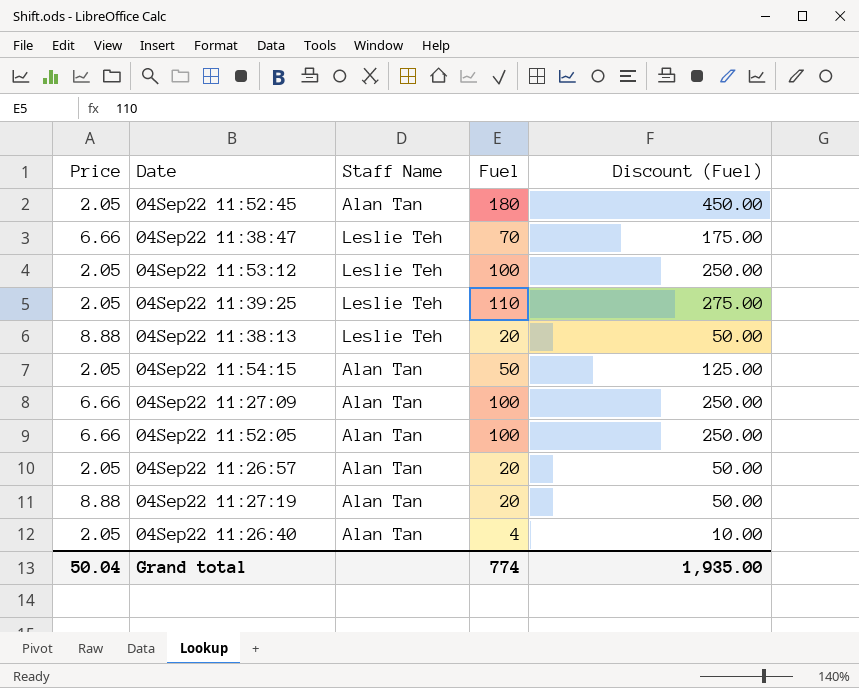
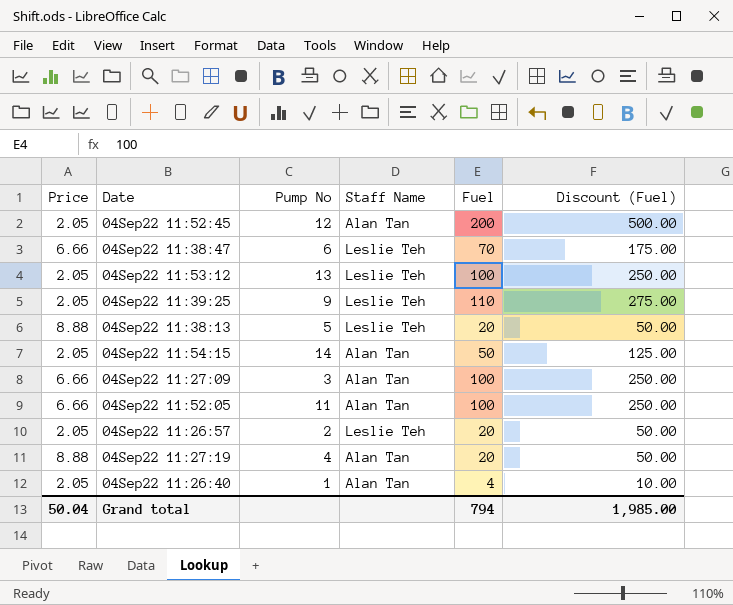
column Pump No | position: none -> 3
04Sep22 11:52:45 | Fuel: 180 -> 200
04Sep22 11:52:45 | Discount (Fuel): 450.00 -> 500.00
04Sep22 11:26:57 | Staff Name: Alan Tan -> Leslie Teh
Grand total | Fuel: 774 -> 794
Grand total | Discount (Fuel): 1,935.00 -> 1,985.00

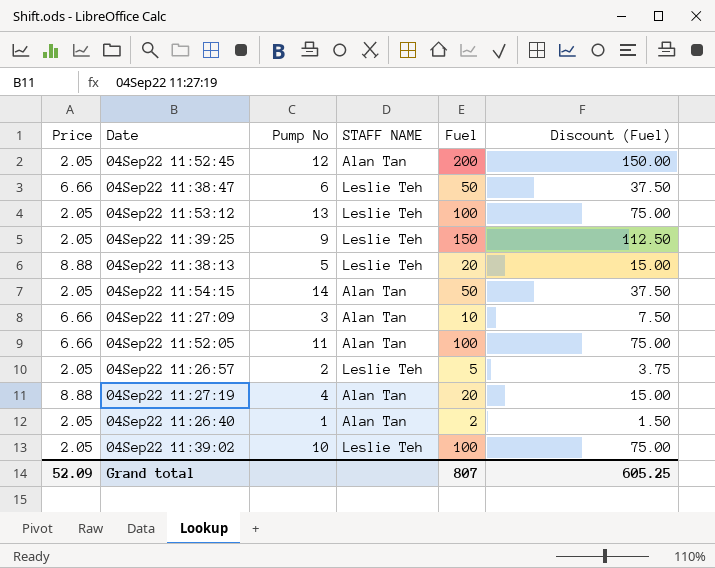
column name: Staff Name -> STAFF NAME
column Discount (Fuel) | formula: [Fuel] * 2.5 -> [Fuel] * 0.75
04Sep22 11:38:47 | Fuel: 70 -> 50
04Sep22 11:39:25 | Fuel: 110 -> 150
04Sep22 11:27:09 | Fuel: 100 -> 10
04Sep22 11:26:57 | Fuel: 20 -> 5
04Sep22 11:26:40 | Fuel: 4 -> 2
row 04Sep22 11:39:02: none -> 2.05 | 10 | Leslie Teh | 100 | 75.00
Grand total | Price: 50.04 -> 52.09
Grand total | Fuel: 794 -> 807
Grand total | Discount (Fuel): 1,985.00 -> 605.25

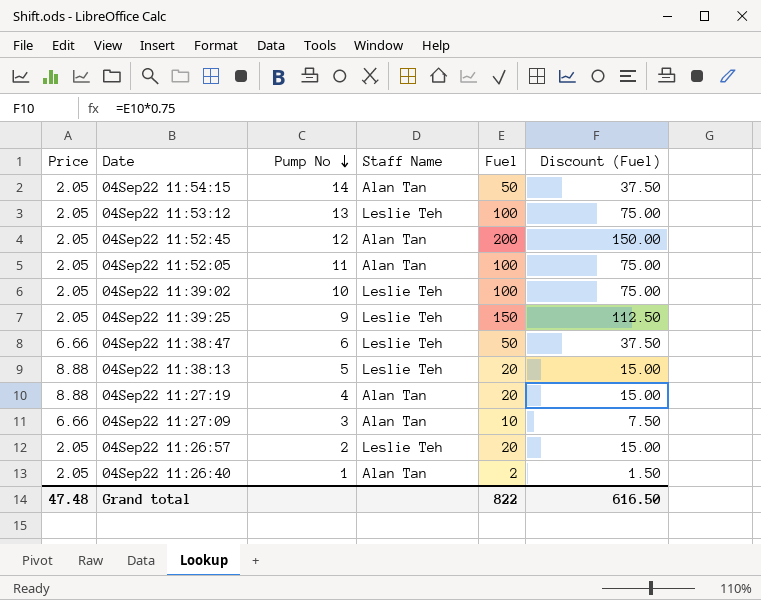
row order: none -> Pump No descending
column name: STAFF NAME -> Staff Name
04Sep22 11:52:05 | Price: 6.66 -> 2.05
04Sep22 11:26:57 | Fuel: 5 -> 20
04Sep22 11:26:57 | Discount (Fuel): 3.75 -> 15.00
Grand total | Price: 52.09 -> 47.48
Grand total | Fuel: 807 -> 822
Grand total | Discount (Fuel): 605.25 -> 616.50

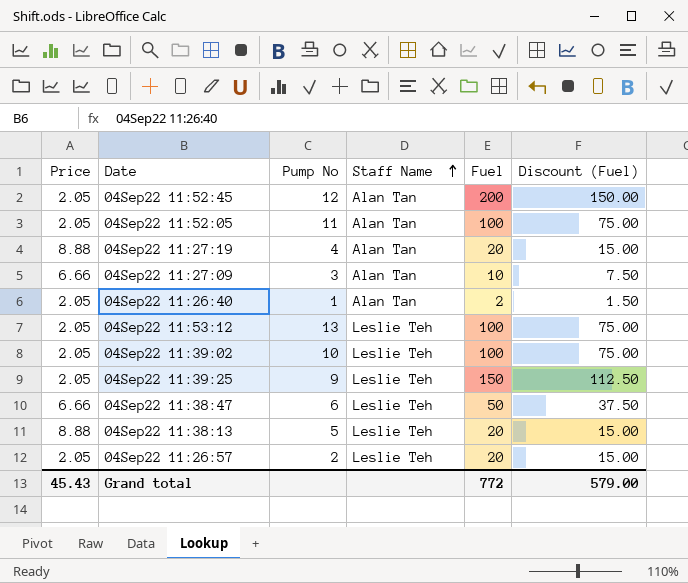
row order: Pump No descending -> Staff Name ascending
row 04Sep22 11:54:15: 2.05 | 14 | Alan Tan | 50 | 37.50 -> none
Grand total | Price: 47.48 -> 45.43
Grand total | Fuel: 822 -> 772
Grand total | Discount (Fuel): 616.50 -> 579.00

